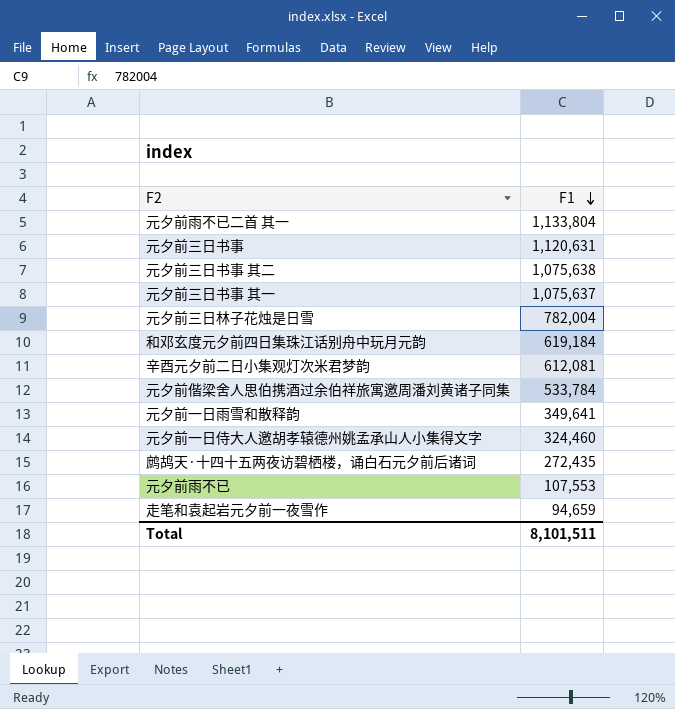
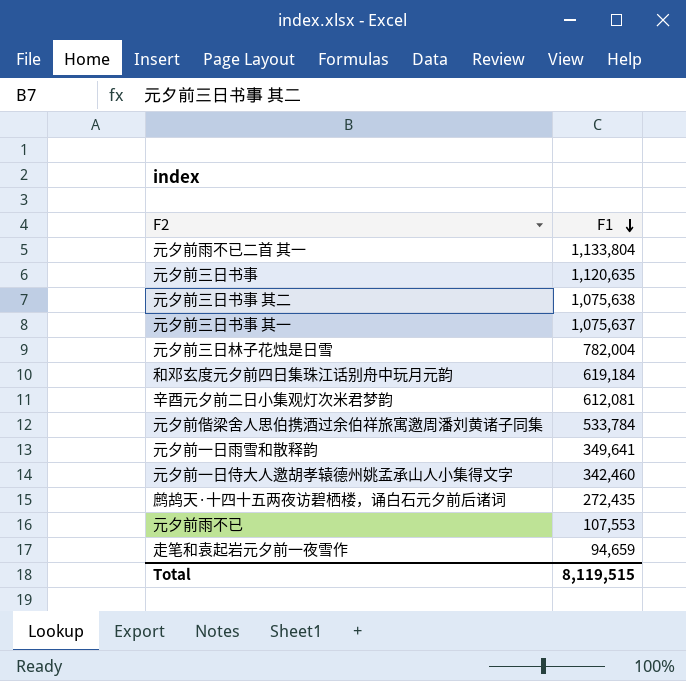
元夕前三日书事 | F1: 1,120,631 -> 1,120,635
元夕前一日侍大人邀胡孝辕德州姚孟承山人小集得文字 | F1: 324,460 -> 342,460
Total | F1: 8,101,511 -> 8,119,515

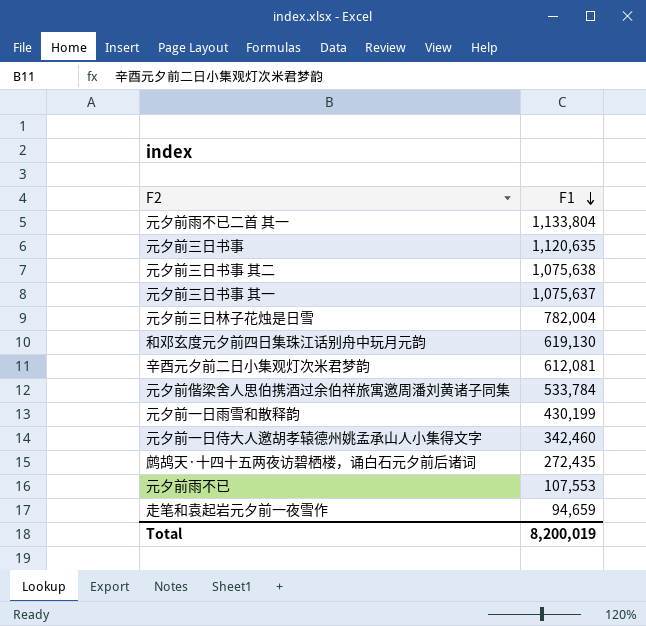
和邓玄度元夕前四日集珠江话别舟中玩月元韵 | F1: 619,184 -> 619,130
元夕前一日雨雪和散释韵 | F1: 349,641 -> 430,199
Total | F1: 8,119,515 -> 8,200,019

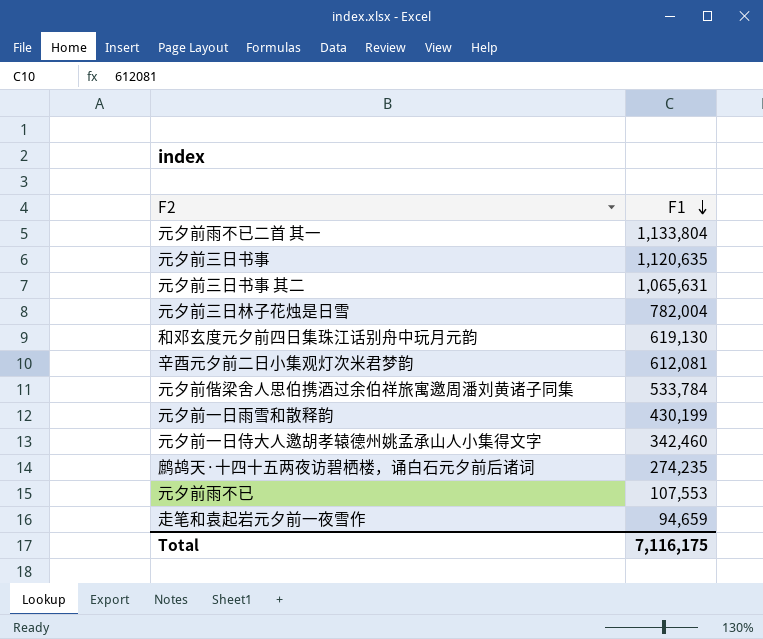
row 元夕前三日书事 其一: 1,075,637 -> none
元夕前三日书事 其二 | F1: 1,075,638 -> 1,065,631
鹧鸪天·十四十五两夜访碧栖楼，诵白石元夕前后诸词 | F1: 272,435 -> 274,235
Total | F1: 8,200,019 -> 7,116,175

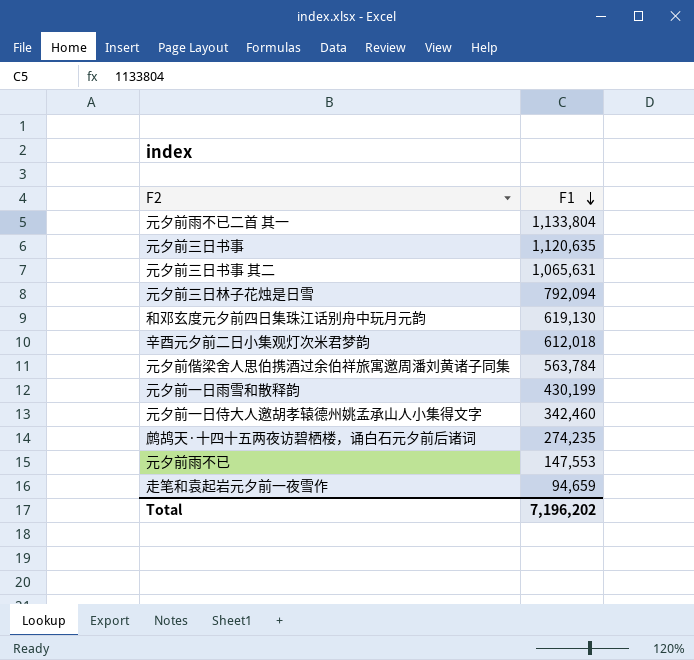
元夕前三日林子花烛是日雪 | F1: 782,004 -> 792,094
辛酉元夕前二日小集观灯次米君梦韵 | F1: 612,081 -> 612,018
元夕前偕梁舍人思伯携酒过余伯祥旅寓邀周潘刘黄诸子同集 | F1: 533,784 -> 563,784
元夕前雨不已 | F1: 107,553 -> 147,553
Total | F1: 7,116,175 -> 7,196,202

